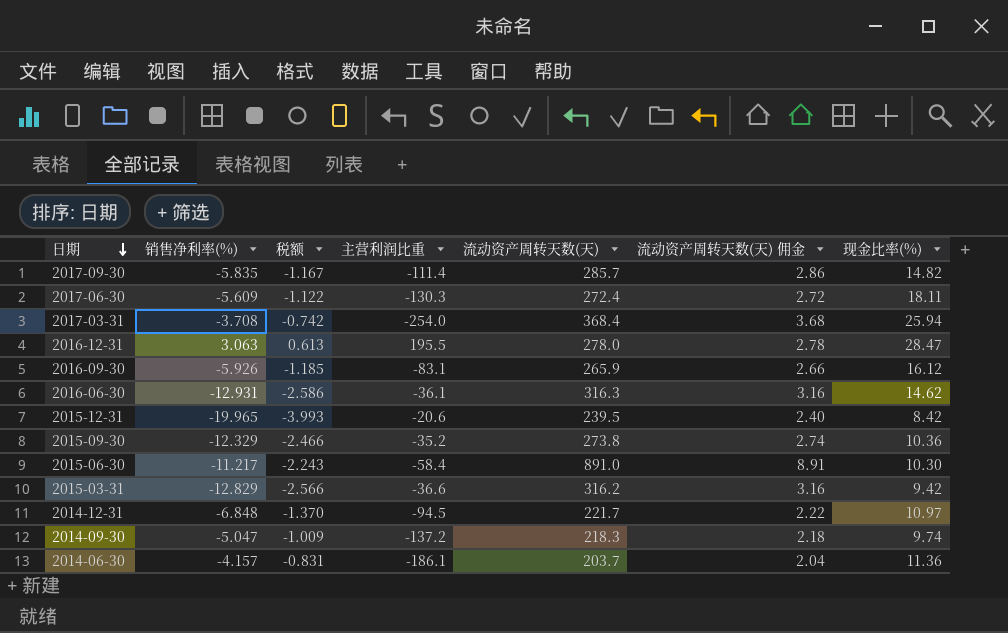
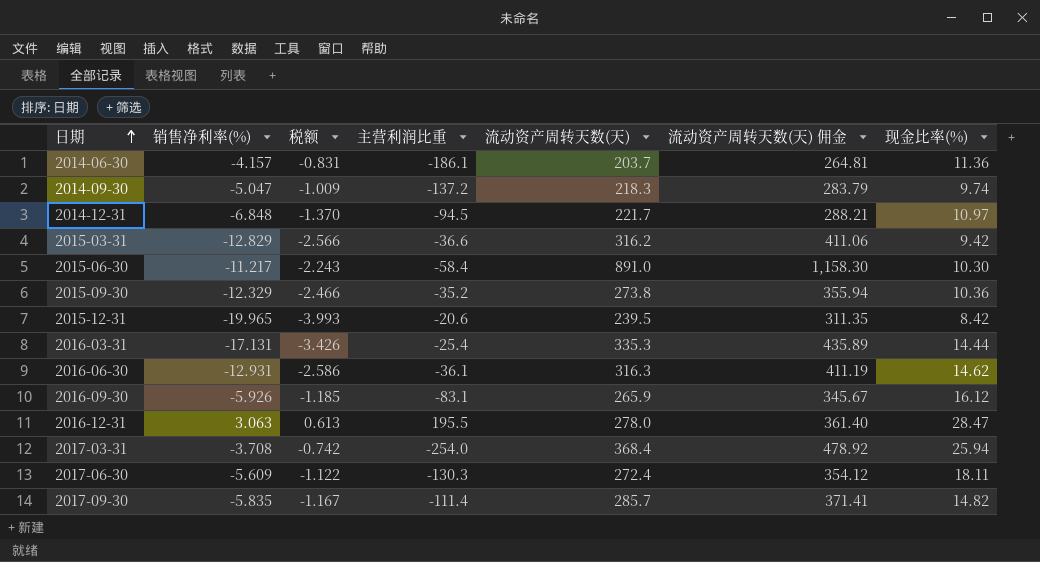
row order: 日期 descending -> 日期 ascending
column 流动资产周转天数(天) 佣金 | formula: [流动资产周转天数(天)] * 0.01 -> [流动资产周转天数(天)] * 1.3
row 2016-03-31: none -> -17.131 | -3.426 | -25.4 | 335.3 | 435.89 | 14.44

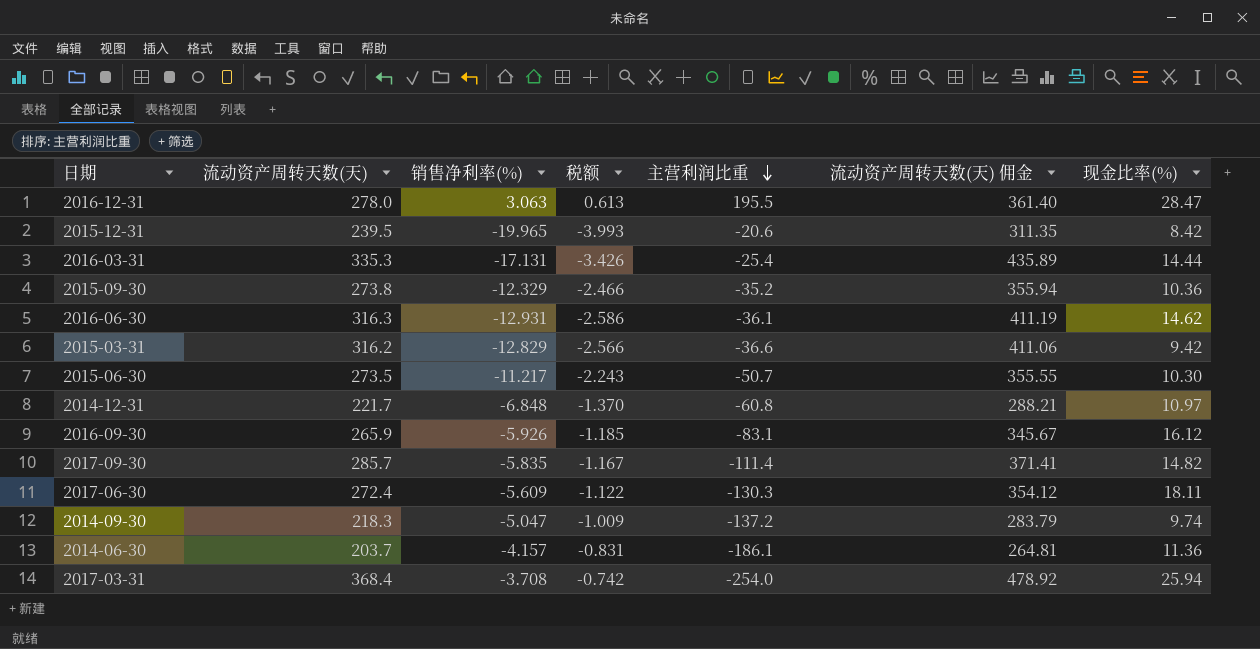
row order: 日期 ascending -> 主营利润比重 descending
column 流动资产周转天数(天) | position: 5 -> 2
2015-06-30 | 流动资产周转天数(天): 891.0 -> 273.5
2015-06-30 | 主营利润比重: -58.4 -> -50.7
2015-06-30 | 流动资产周转天数(天) 佣金: 1,158.30 -> 355.55
2014-12-31 | 主营利润比重: -94.5 -> -60.8

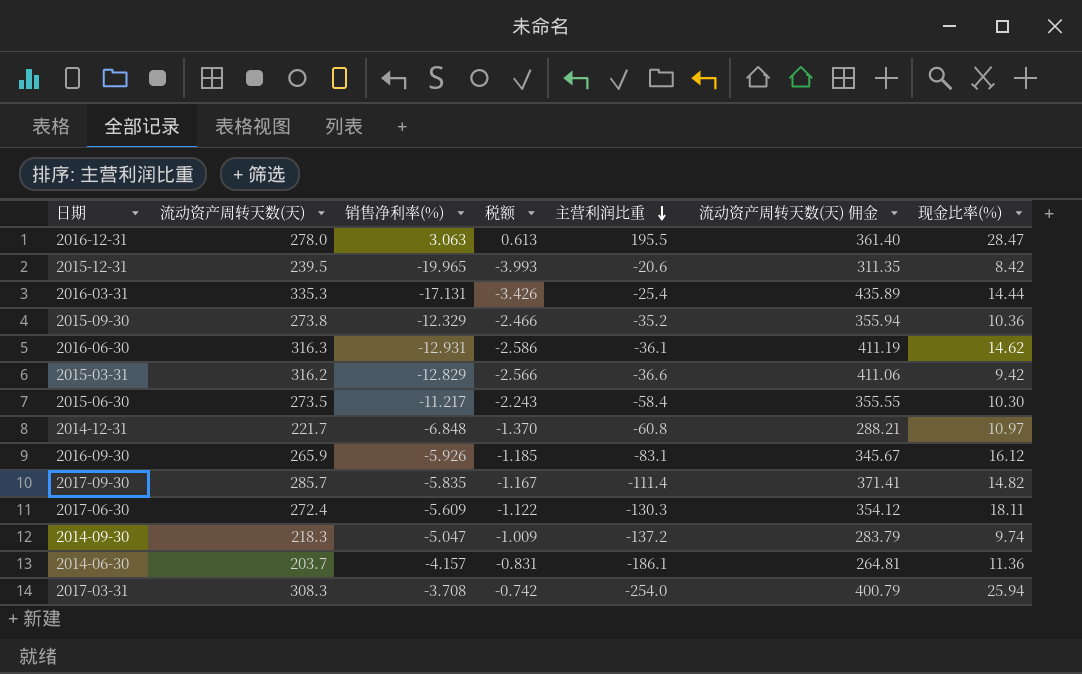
2015-06-30 | 主营利润比重: -50.7 -> -58.4
2017-03-31 | 流动资产周转天数(天): 368.4 -> 308.3
2017-03-31 | 流动资产周转天数(天) 佣金: 478.92 -> 400.79

